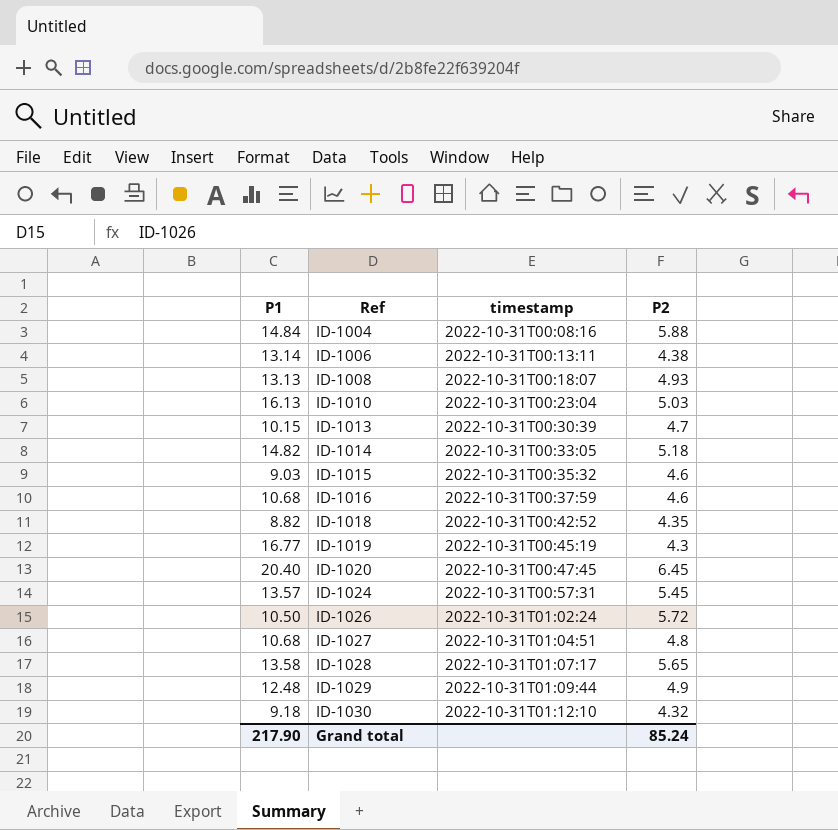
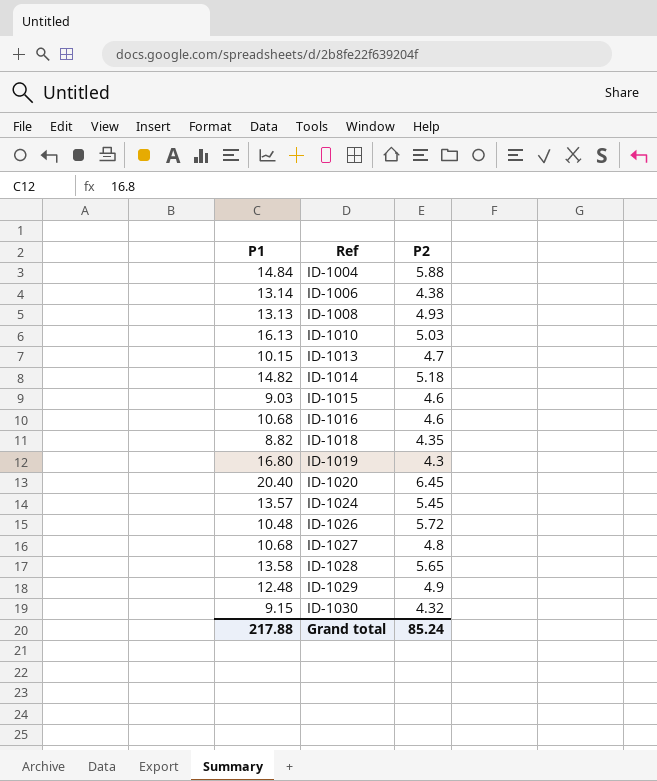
column timestamp | position: 3 -> none
ID-1019 | P1: 16.77 -> 16.80
ID-1026 | P1: 10.50 -> 10.48
ID-1030 | P1: 9.18 -> 9.15
Grand total | P1: 217.90 -> 217.88

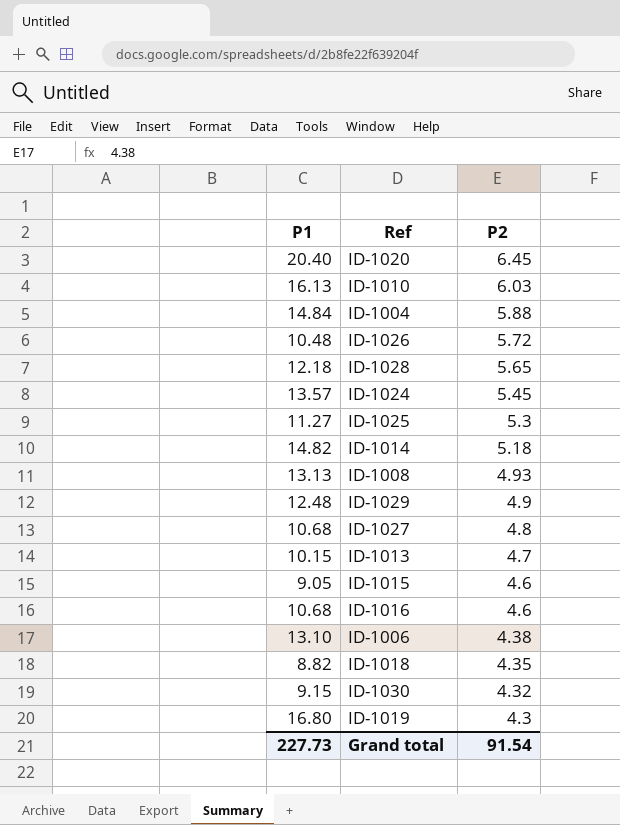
row order: Ref ascending -> P2 descending
ID-1010 | P2: 5.03 -> 6.03
ID-1028 | P1: 13.58 -> 12.18
row ID-1025: none -> 11.27 | 5.3
ID-1015 | P1: 9.03 -> 9.05
ID-1006 | P1: 13.14 -> 13.10
Grand total | P1: 217.88 -> 227.73
Grand total | P2: 85.24 -> 91.54

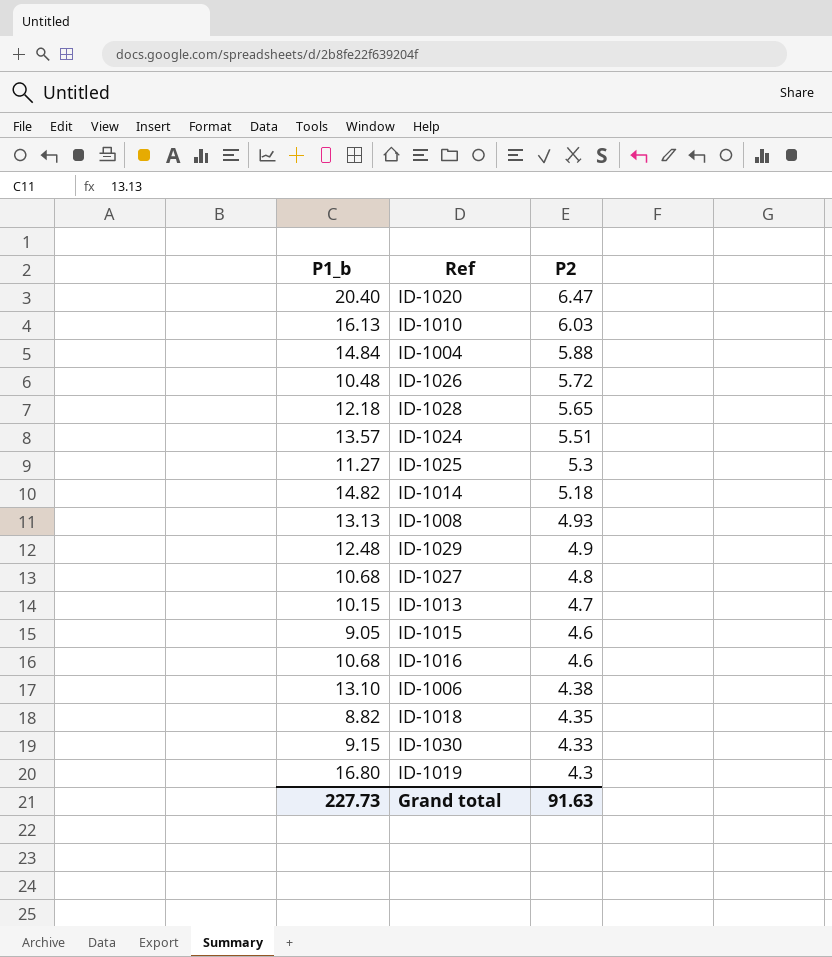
column name: P1 -> P1_b
ID-1020 | P2: 6.45 -> 6.47
ID-1024 | P2: 5.45 -> 5.51
ID-1030 | P2: 4.32 -> 4.33
Grand total | P2: 91.54 -> 91.63

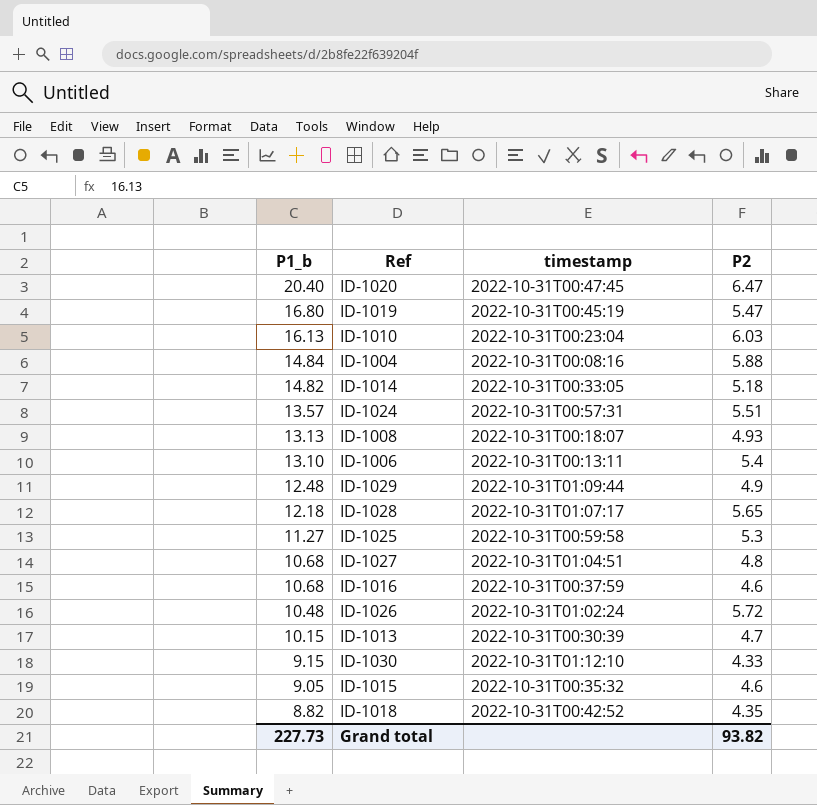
row order: P2 descending -> P1_b descending
column timestamp | position: none -> 3
ID-1019 | P2: 4.3 -> 5.47
ID-1006 | P2: 4.38 -> 5.4
Grand total | P2: 91.63 -> 93.82

